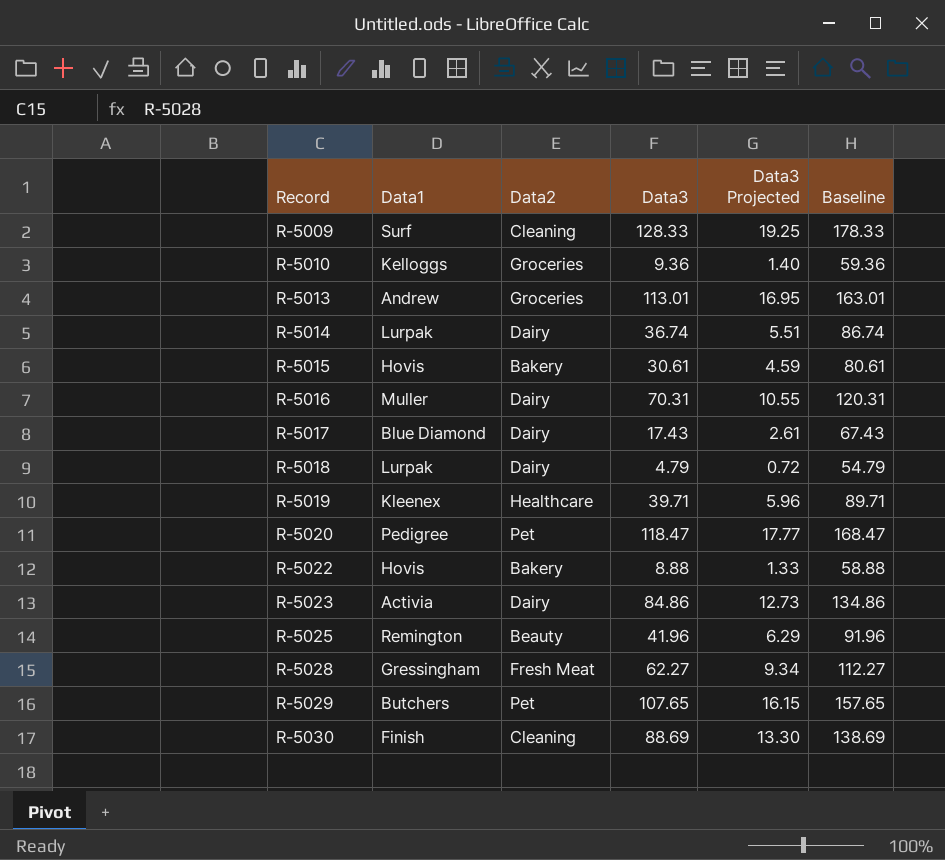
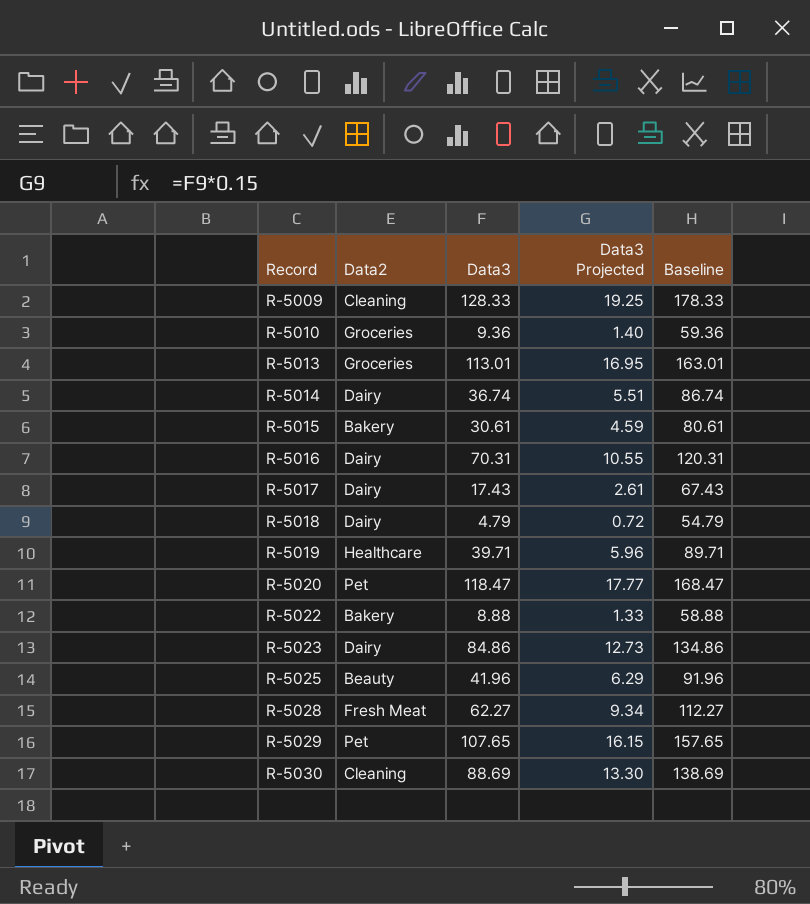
column Data1 | position: 2 -> none

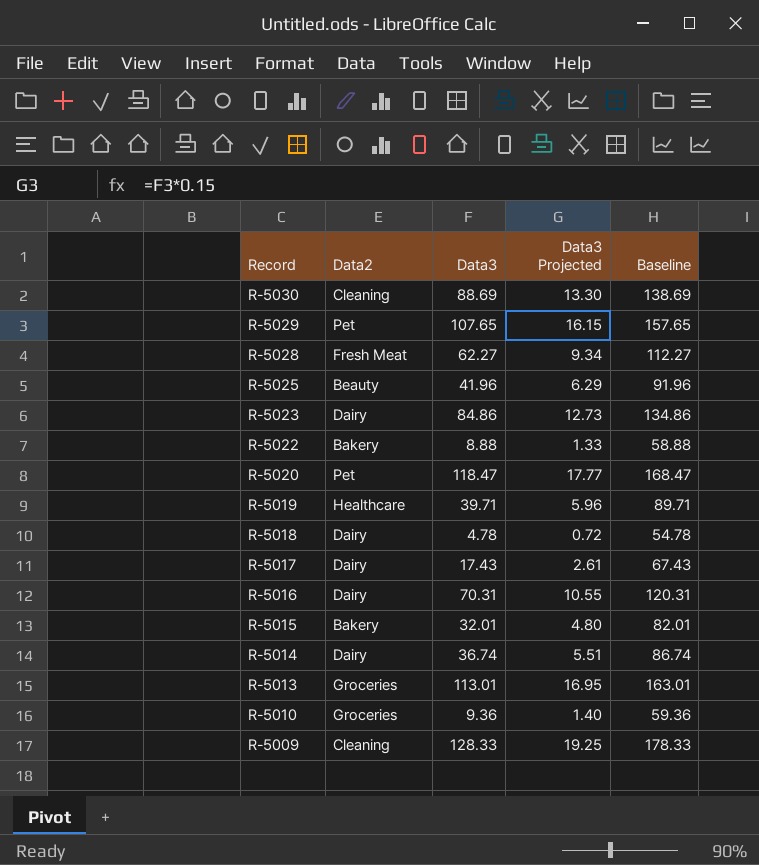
row order: Record ascending -> Record descending
R-5018 | Data3: 4.79 -> 4.78
R-5018 | Baseline: 54.79 -> 54.78
R-5015 | Data3: 30.61 -> 32.01
R-5015 | Data3 Projected: 4.59 -> 4.80
R-5015 | Baseline: 80.61 -> 82.01

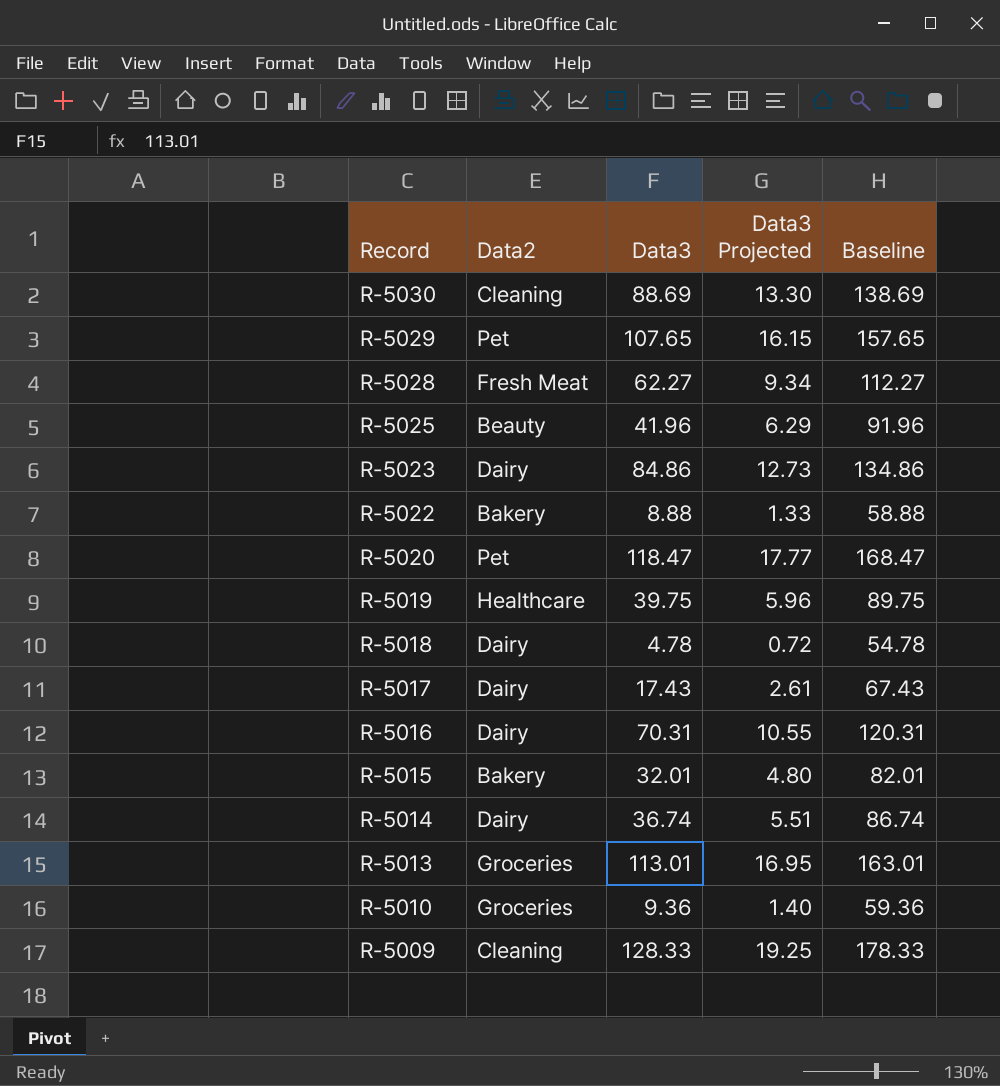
R-5019 | Data3: 39.71 -> 39.75
R-5019 | Baseline: 89.71 -> 89.75

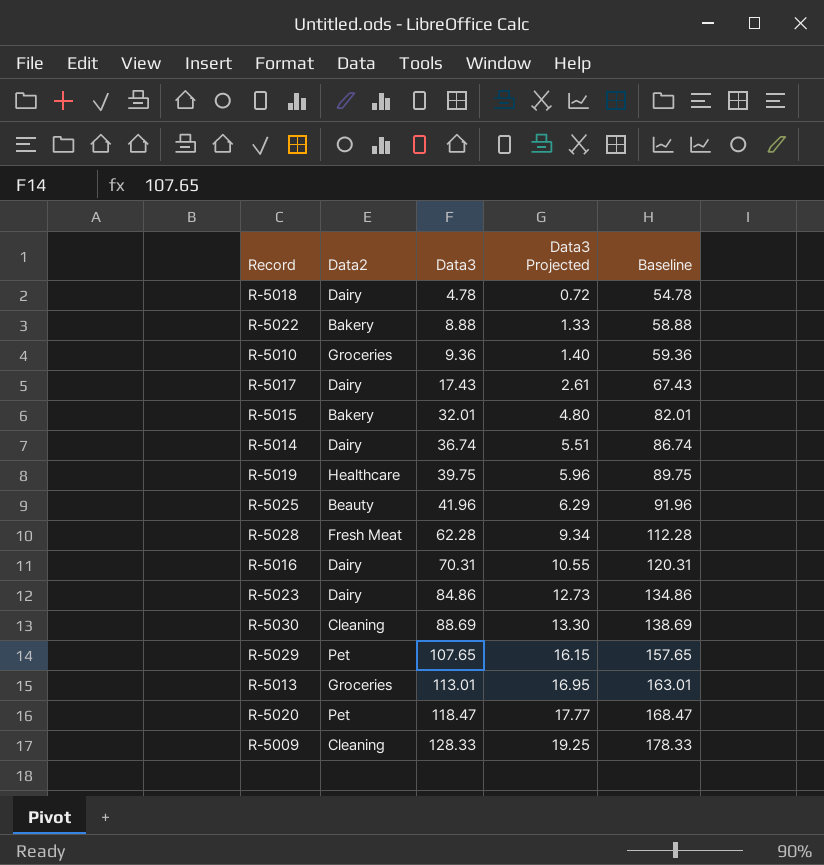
row order: Record descending -> Data3 ascending
R-5028 | Data3: 62.27 -> 62.28
R-5028 | Baseline: 112.27 -> 112.28

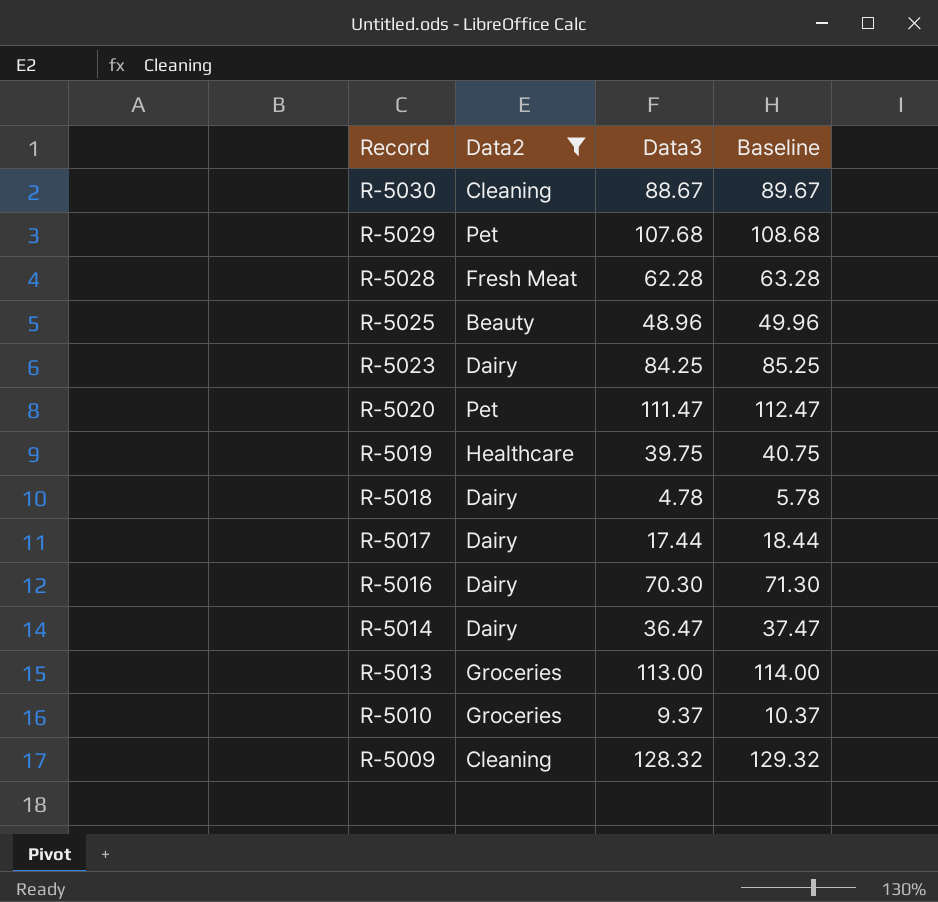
filter: none -> Data2 != Bakery
row order: Data3 ascending -> Record descending
column Data3 Projected | formula: [Data3] * 0.15 -> none
column Baseline | formula: [Data3] + 50 -> [Data3] + 1
R-5030 | Data3: 88.69 -> 88.67
R-5029 | Data3: 107.65 -> 107.68
R-5025 | Data3: 41.96 -> 48.96
R-5023 | Data3: 84.86 -> 84.25
R-5020 | Data3: 118.47 -> 111.47
R-5017 | Data3: 17.43 -> 17.44
R-5016 | Data3: 70.31 -> 70.30
R-5014 | Data3: 36.74 -> 36.47
R-5013 | Data3: 113.01 -> 113.00
R-5010 | Data3: 9.36 -> 9.37
R-5009 | Data3: 128.33 -> 128.32

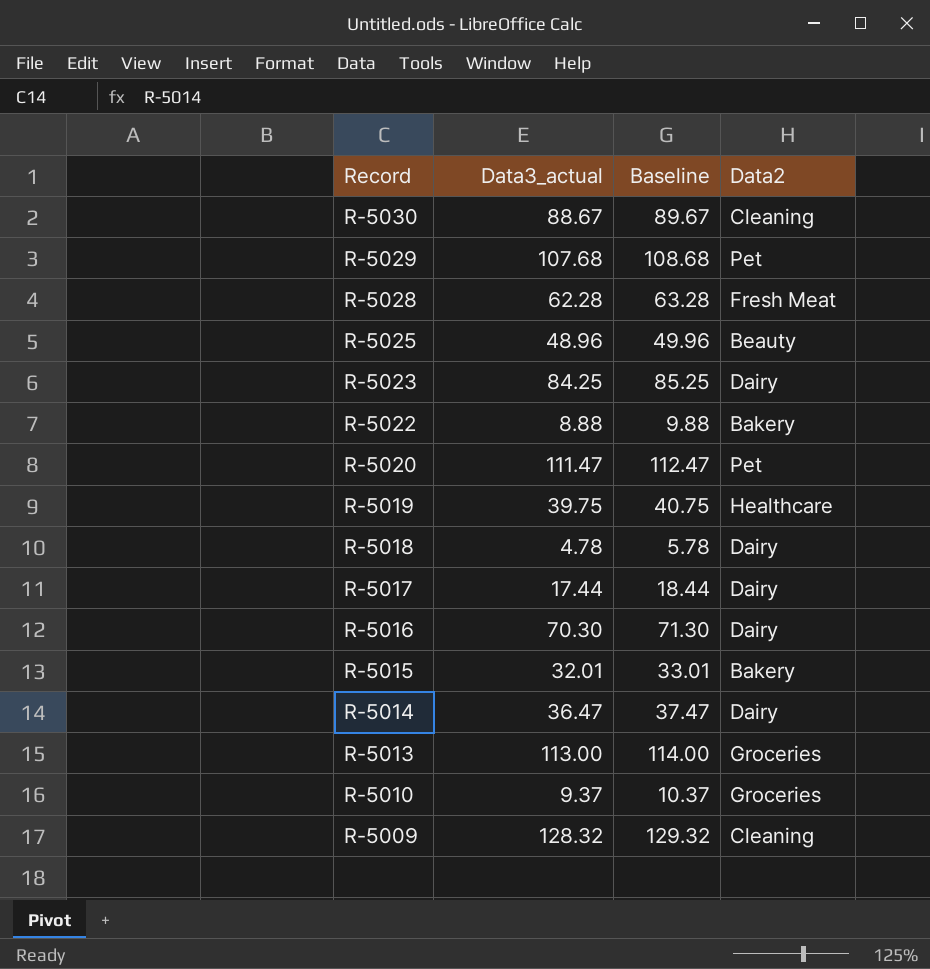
filter: Data2 != Bakery -> none
column name: Data3 -> Data3_actual
column Data2 | position: 2 -> 4

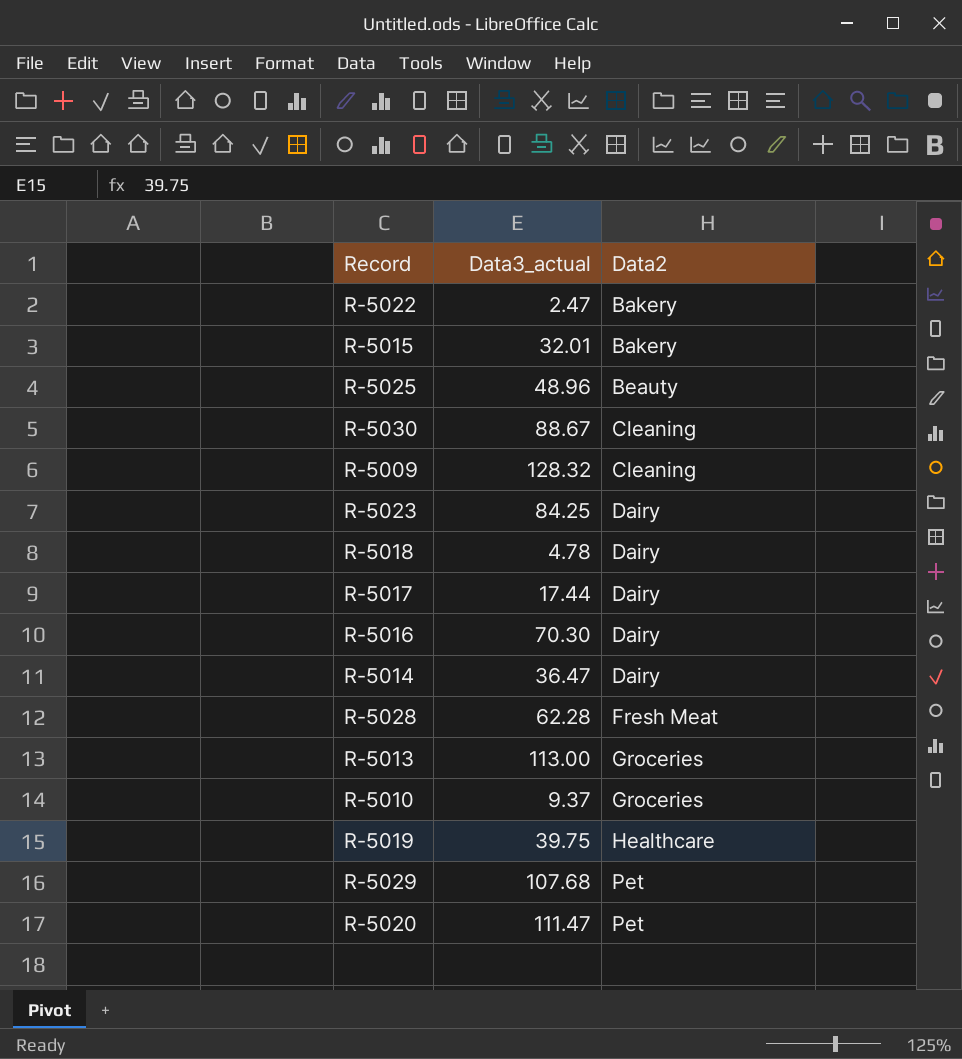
row order: Record descending -> Data2 ascending
column Baseline | formula: [Data3_actual] + 1 -> none
R-5022 | Data3_actual: 8.88 -> 2.47

